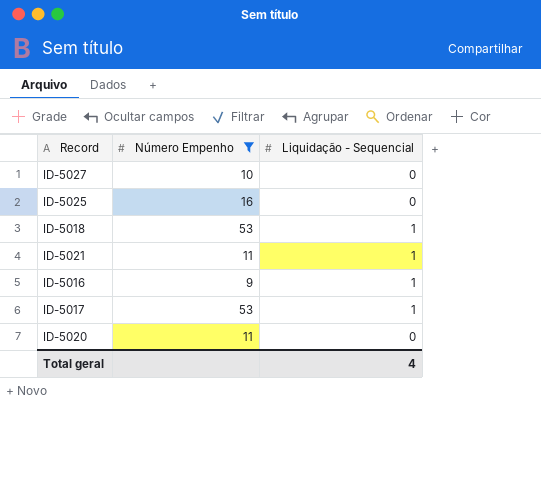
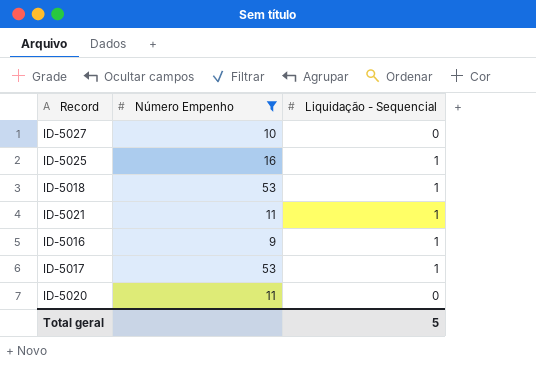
ID-5025 | Liquidação - Sequencial: 0 -> 1
Total geral | Liquidação - Sequencial: 4 -> 5

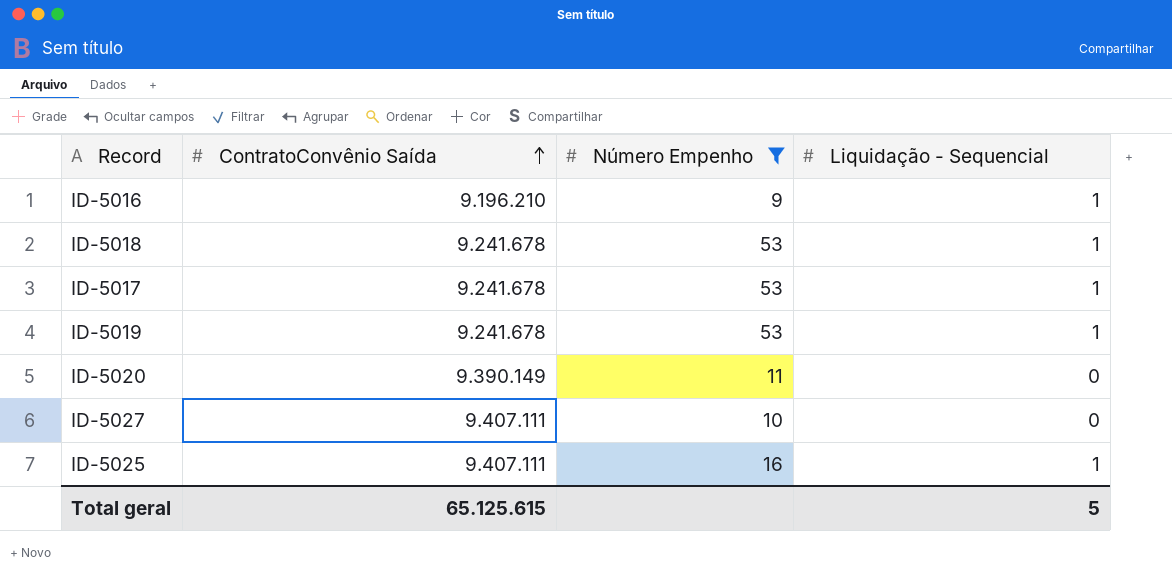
row order: none -> ContratoConvênio Saída ascending
column ContratoConvênio Saída | position: none -> 2
row ID-5021: 11 | 1 -> none
row ID-5019: none -> 9.241.678 | 53 | 1

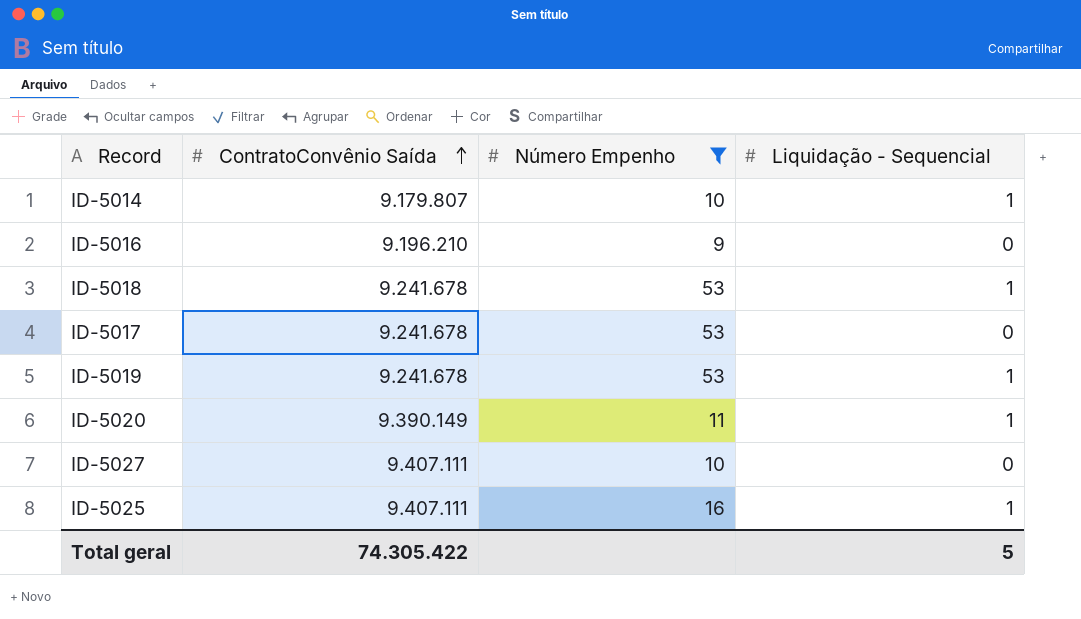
row ID-5014: none -> 9.179.807 | 10 | 1
ID-5016 | Liquidação - Sequencial: 1 -> 0
ID-5017 | Liquidação - Sequencial: 1 -> 0
ID-5020 | Liquidação - Sequencial: 0 -> 1
Total geral | ContratoConvênio Saída: 65.125.615 -> 74.305.422

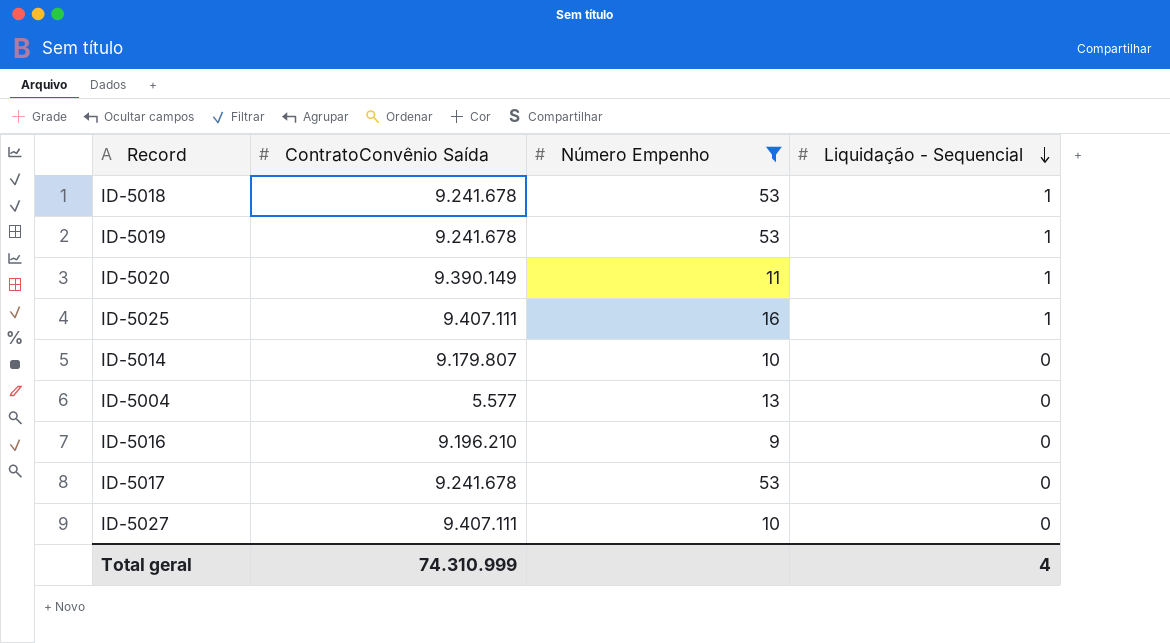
row order: ContratoConvênio Saída ascending -> Liquidação - Sequencial descending
ID-5014 | Liquidação - Sequencial: 1 -> 0
row ID-5004: none -> 5.577 | 13 | 0
Total geral | ContratoConvênio Saída: 74.305.422 -> 74.310.999
Total geral | Liquidação - Sequencial: 5 -> 4

